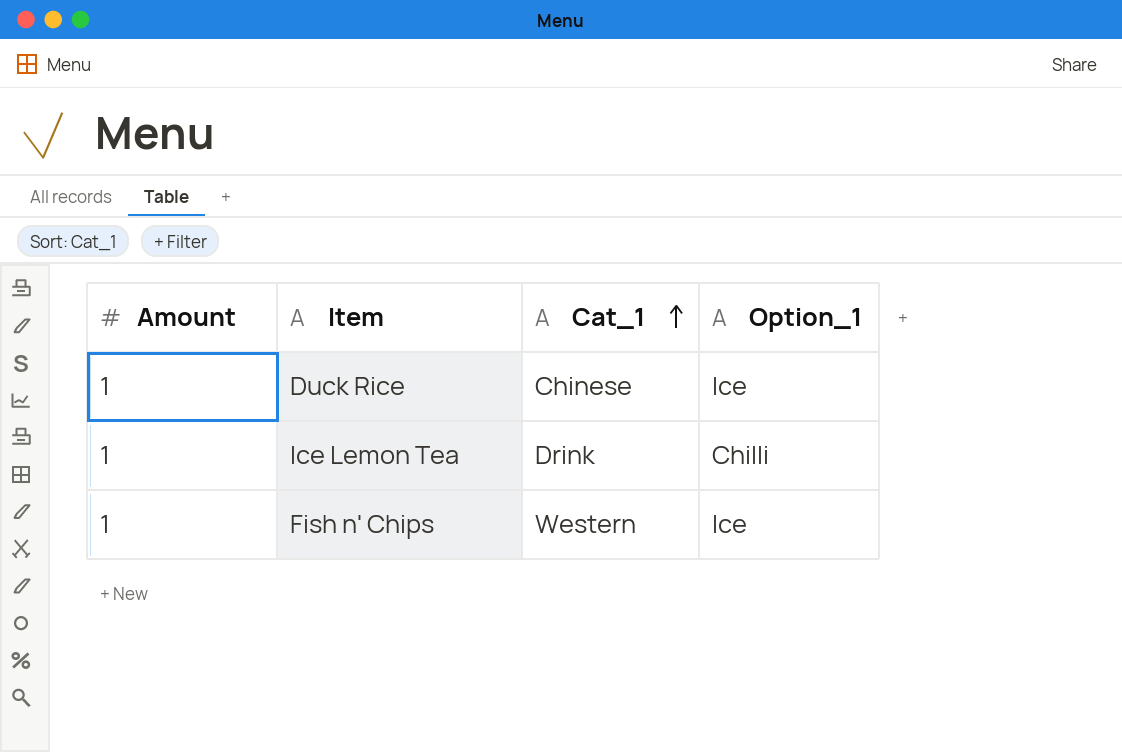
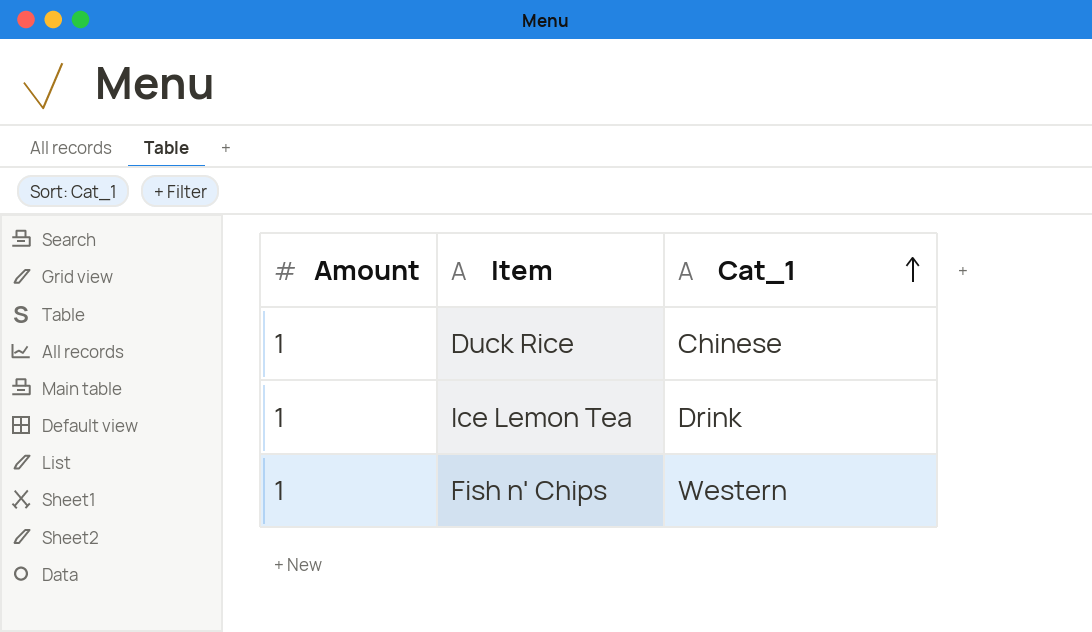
column Option_1 | position: 4 -> none

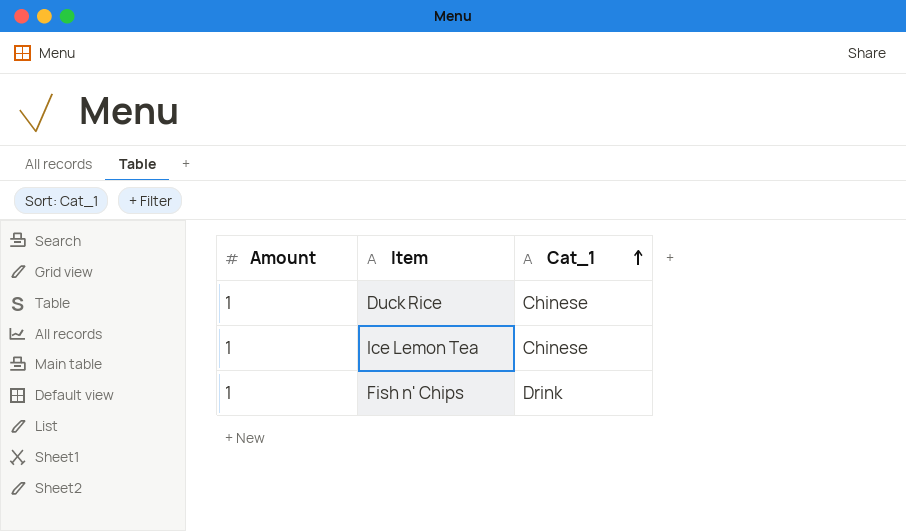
Ice Lemon Tea | Cat_1: Drink -> Chinese
Fish n' Chips | Cat_1: Western -> Drink

